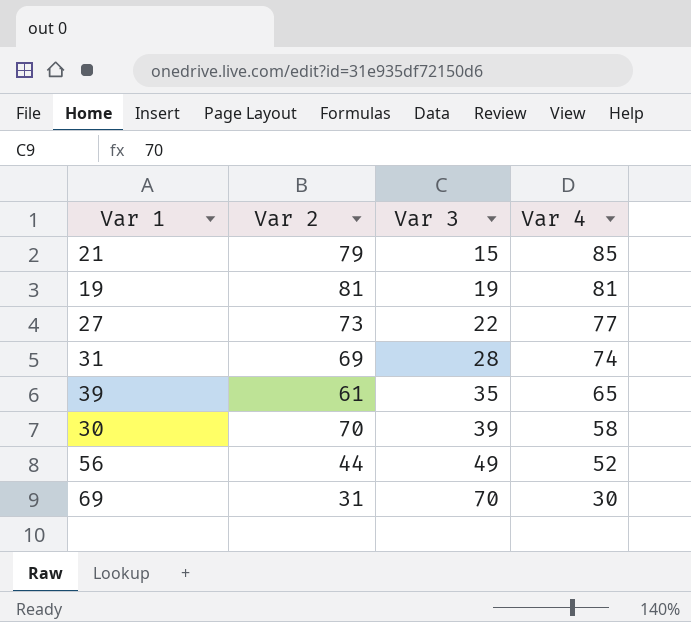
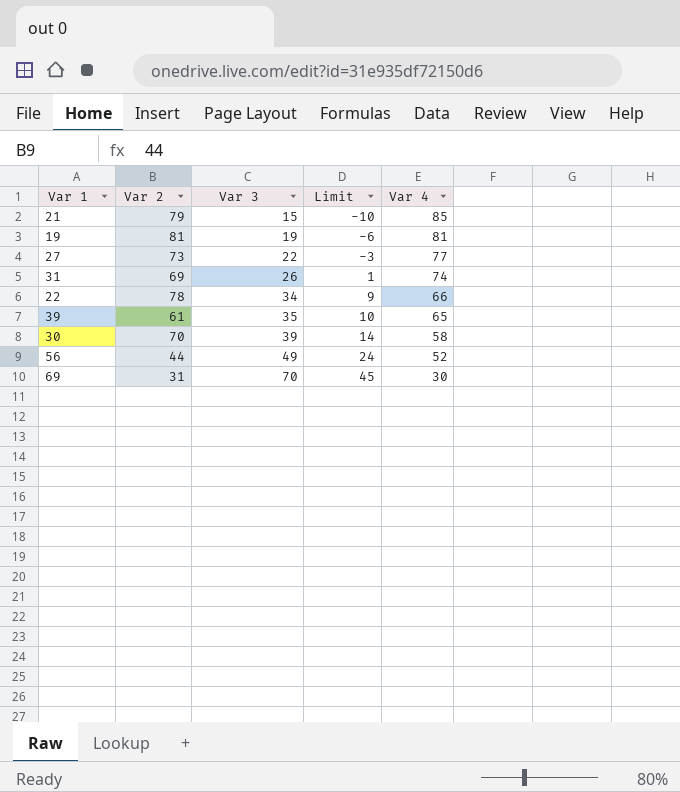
column Limit | formula: none -> [Var 3] - 25
31 | Var 3: 28 -> 26
row 22: none -> 78 | 34 | 9 | 66

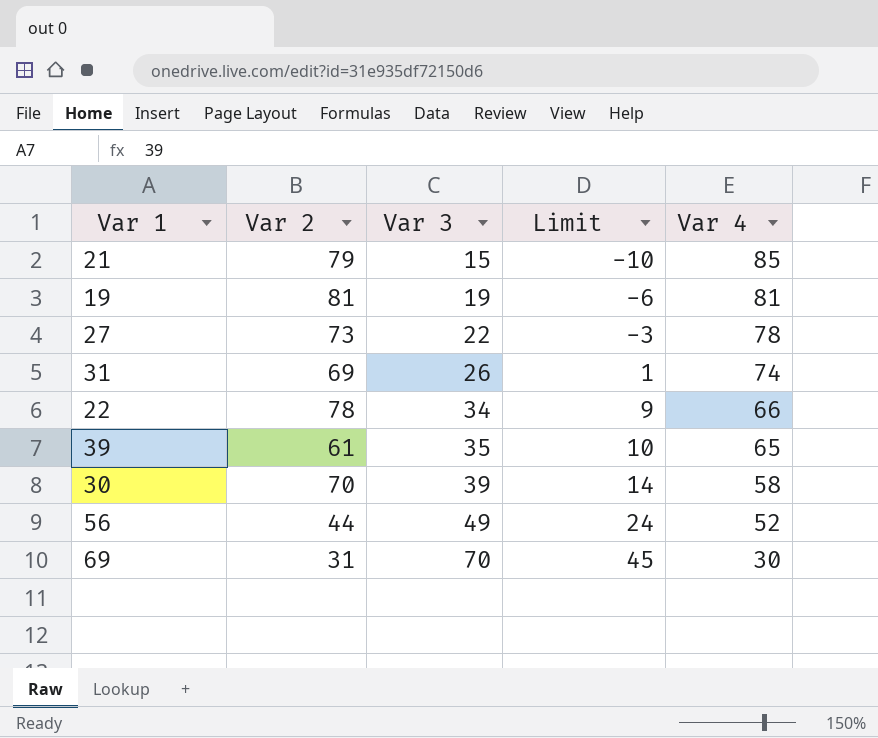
27 | Var 4: 77 -> 78

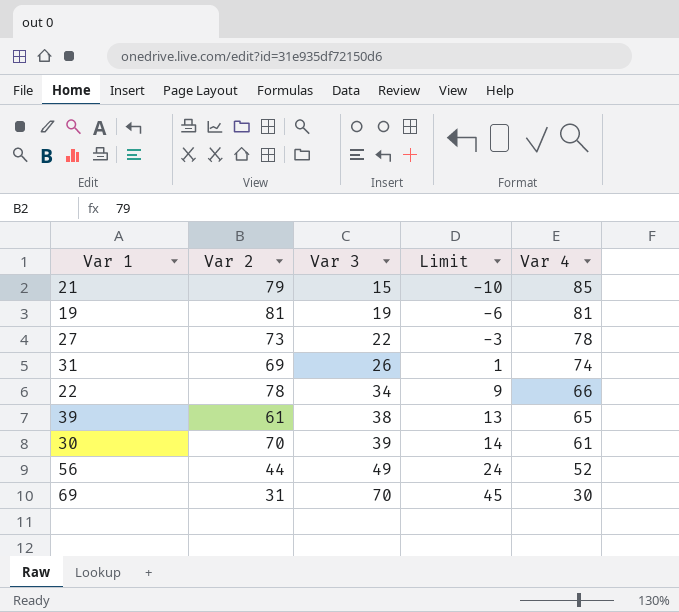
39 | Var 3: 35 -> 38
39 | Limit: 10 -> 13
30 | Var 4: 58 -> 61

